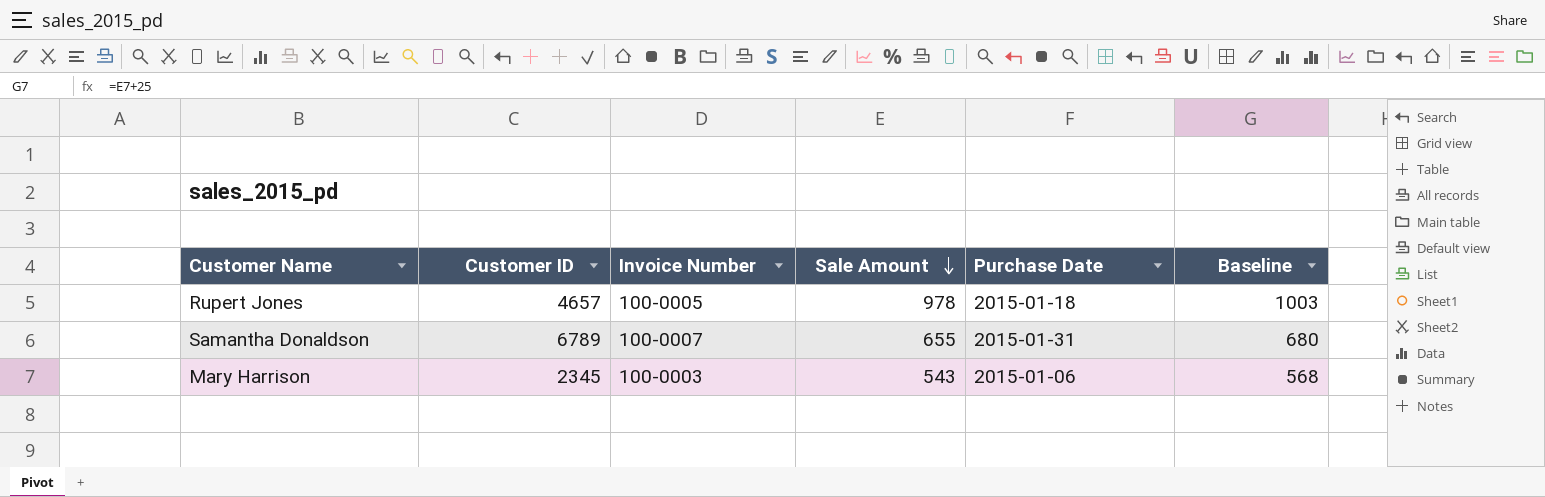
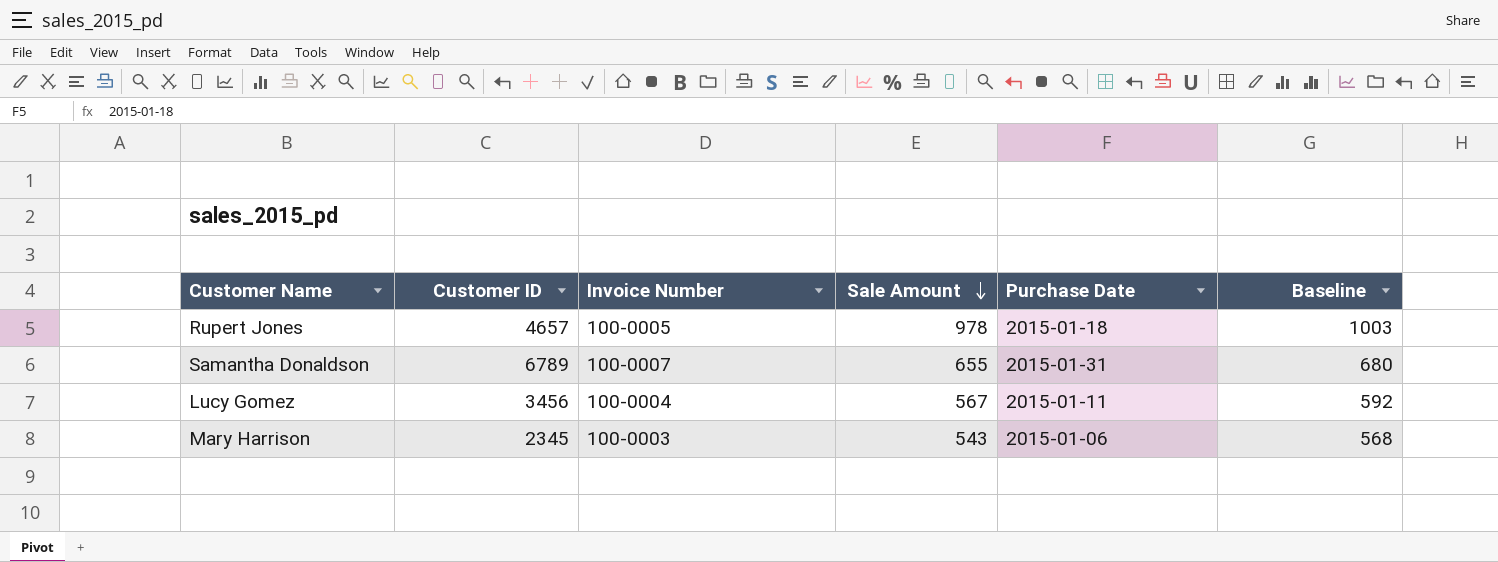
row Lucy Gomez: none -> 3456 | 100-0004 | 567 | 2015-01-11 | 592

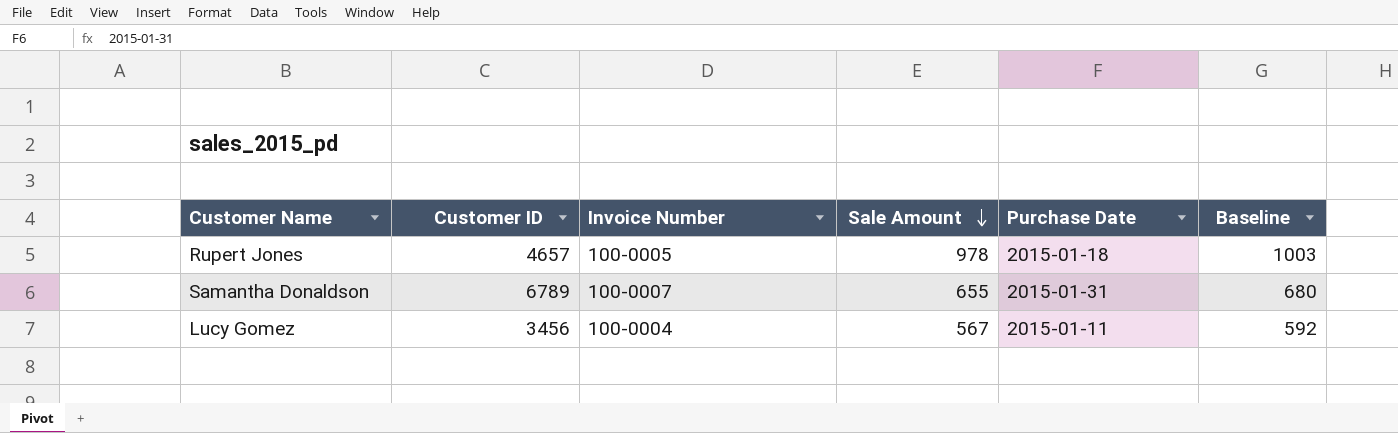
row Mary Harrison: 2345 | 100-0003 | 543 | 2015-01-06 | 568 -> none

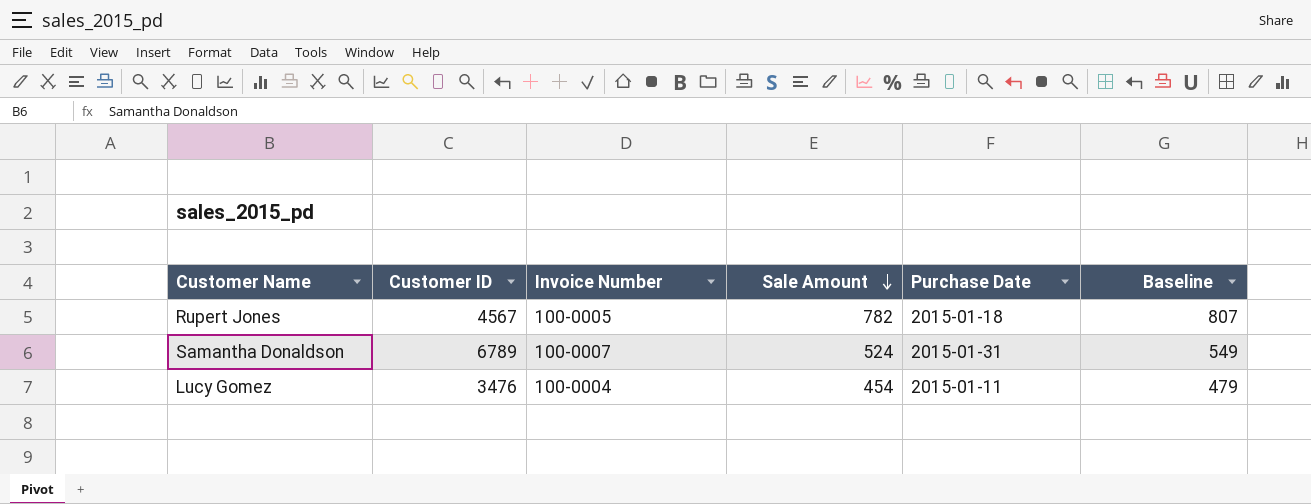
Rupert Jones | Customer ID: 4657 -> 4567
Rupert Jones | Sale Amount: 978 -> 782
Rupert Jones | Baseline: 1003 -> 807
Samantha Donaldson | Sale Amount: 655 -> 524
Samantha Donaldson | Baseline: 680 -> 549
Lucy Gomez | Customer ID: 3456 -> 3476
Lucy Gomez | Sale Amount: 567 -> 454
Lucy Gomez | Baseline: 592 -> 479

